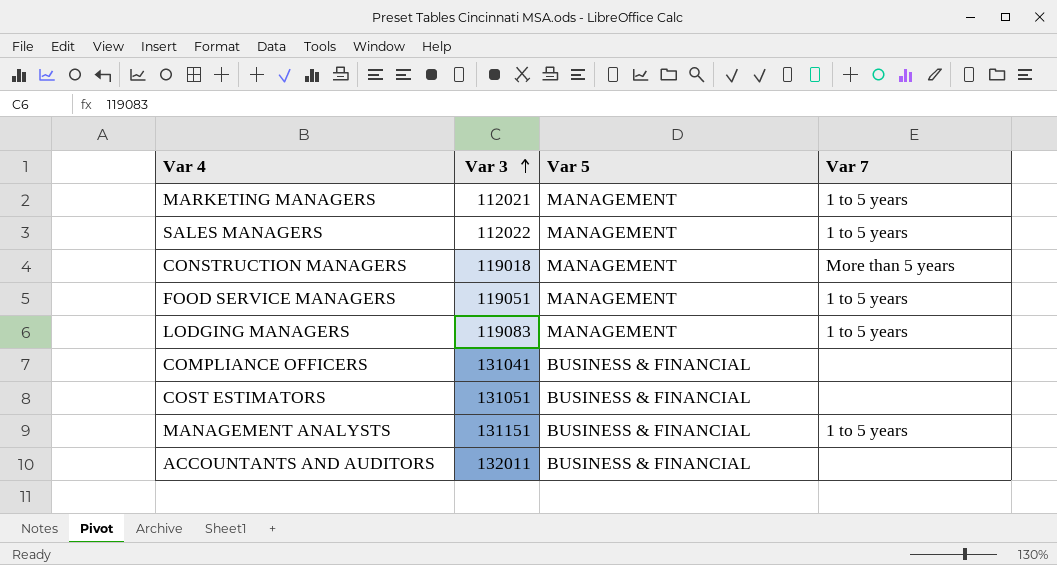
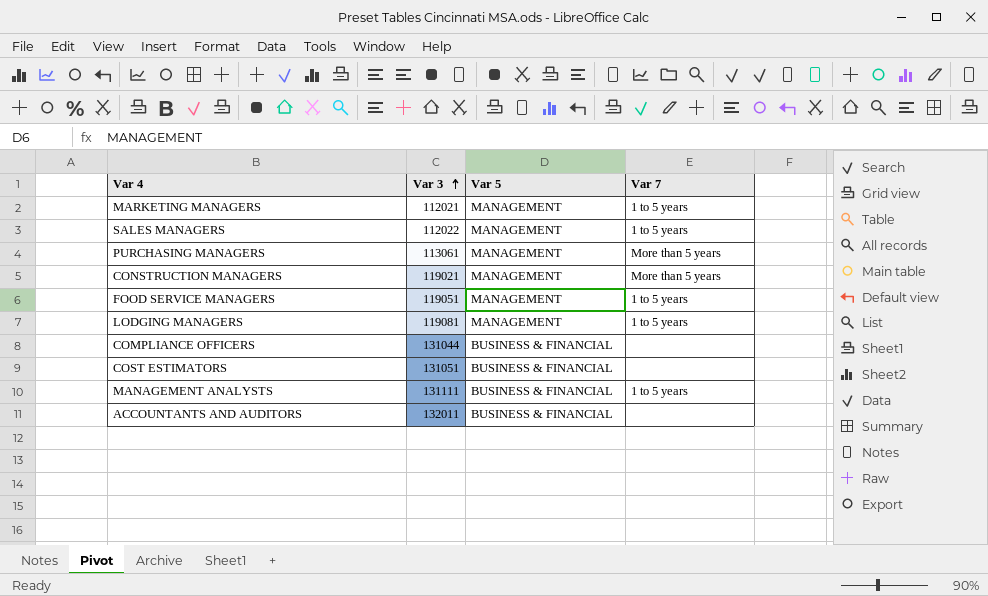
row PURCHASING MANAGERS: none -> 113061 | MANAGEMENT | More than 5 years
CONSTRUCTION MANAGERS | Var 3: 119018 -> 119021
LODGING MANAGERS | Var 3: 119083 -> 119081
COMPLIANCE OFFICERS | Var 3: 131041 -> 131044
MANAGEMENT ANALYSTS | Var 3: 131151 -> 131111

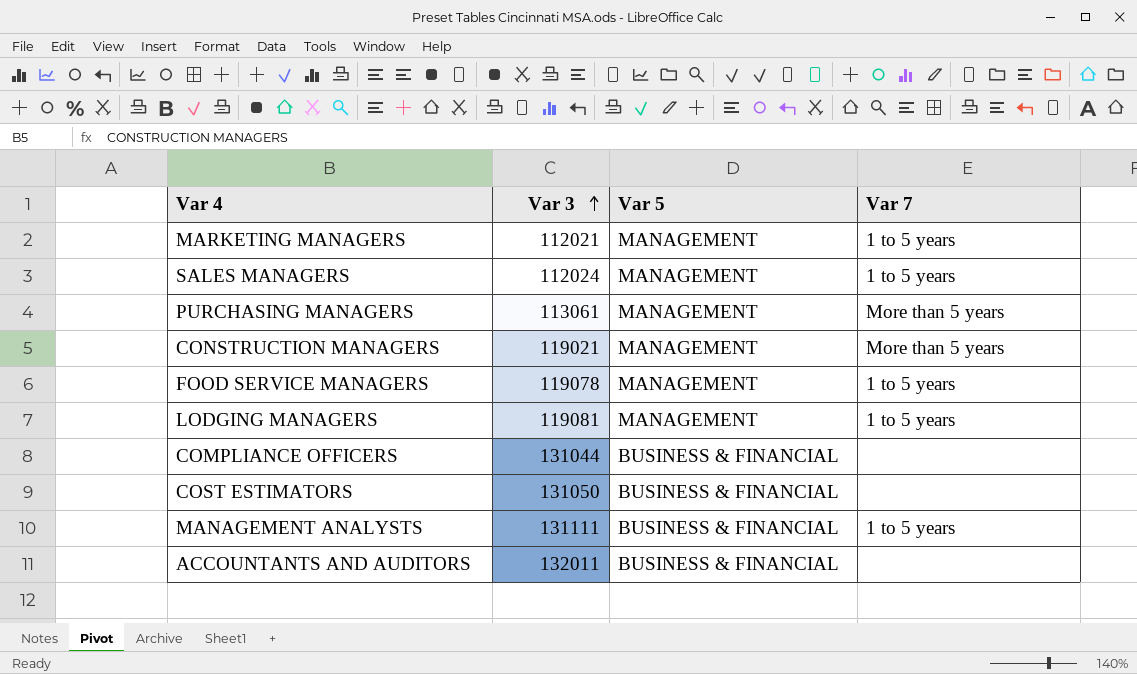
SALES MANAGERS | Var 3: 112022 -> 112024
FOOD SERVICE MANAGERS | Var 3: 119051 -> 119078
COST ESTIMATORS | Var 3: 131051 -> 131050

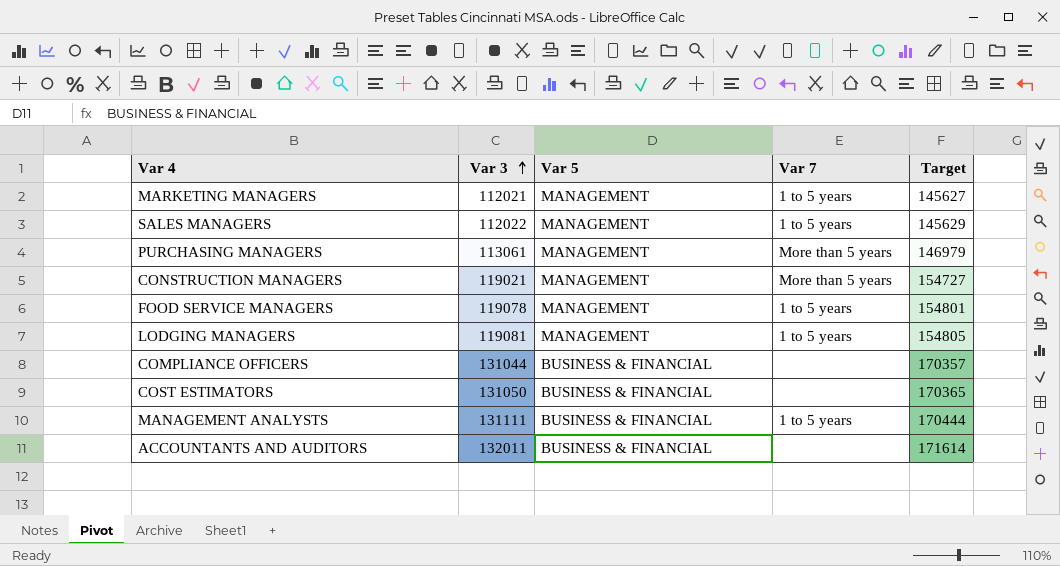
column Target | formula: none -> [Var 3] * 1.3
SALES MANAGERS | Var 3: 112024 -> 112022

